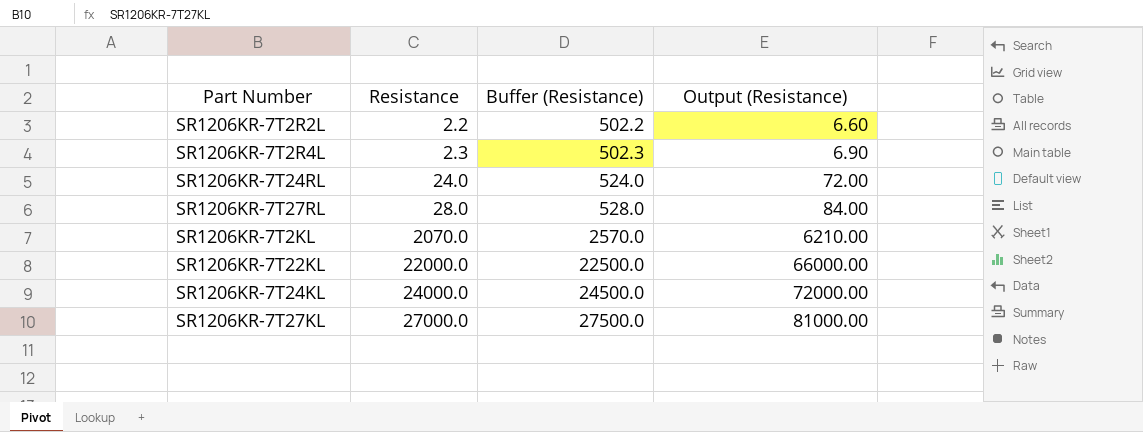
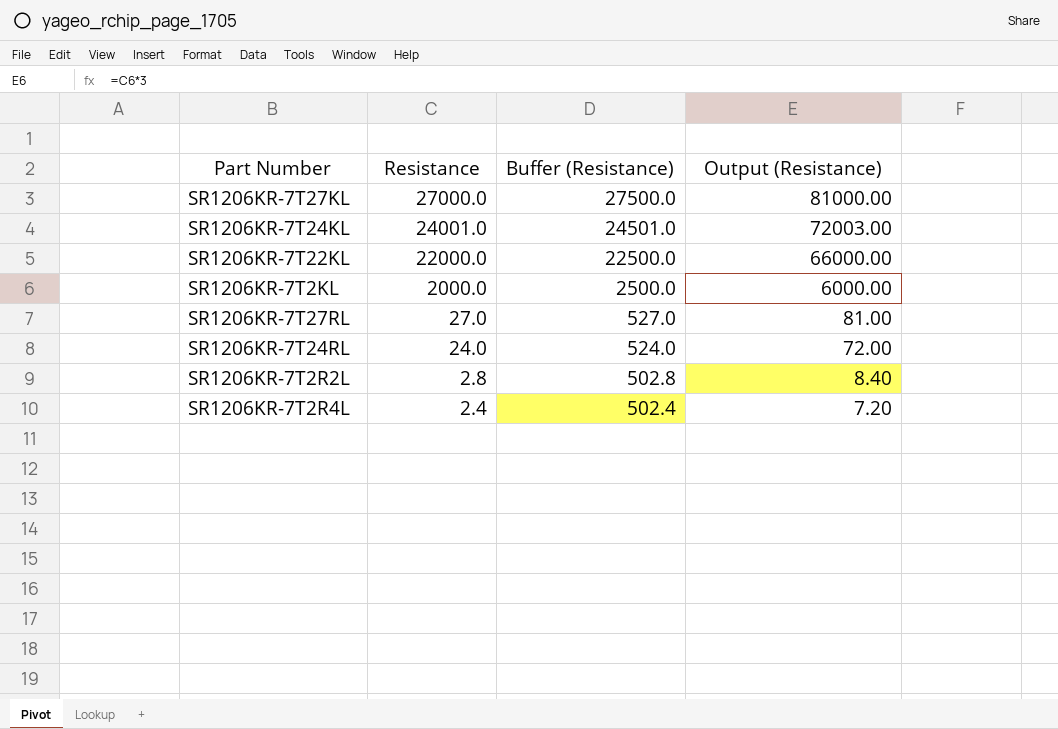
row order: Resistance ascending -> Resistance descending
SR1206KR-7T24KL | Resistance: 24000.0 -> 24001.0
SR1206KR-7T24KL | Buffer (Resistance): 24500.0 -> 24501.0
SR1206KR-7T24KL | Output (Resistance): 72000.00 -> 72003.00
SR1206KR-7T2KL | Resistance: 2070.0 -> 2000.0
SR1206KR-7T2KL | Buffer (Resistance): 2570.0 -> 2500.0
SR1206KR-7T2KL | Output (Resistance): 6210.00 -> 6000.00
SR1206KR-7T27RL | Resistance: 28.0 -> 27.0
SR1206KR-7T27RL | Buffer (Resistance): 528.0 -> 527.0
SR1206KR-7T27RL | Output (Resistance): 84.00 -> 81.00
SR1206KR-7T2R2L | Resistance: 2.2 -> 2.8
SR1206KR-7T2R2L | Buffer (Resistance): 502.2 -> 502.8
SR1206KR-7T2R2L | Output (Resistance): 6.60 -> 8.40
SR1206KR-7T2R4L | Resistance: 2.3 -> 2.4
SR1206KR-7T2R4L | Buffer (Resistance): 502.3 -> 502.4
SR1206KR-7T2R4L | Output (Resistance): 6.90 -> 7.20

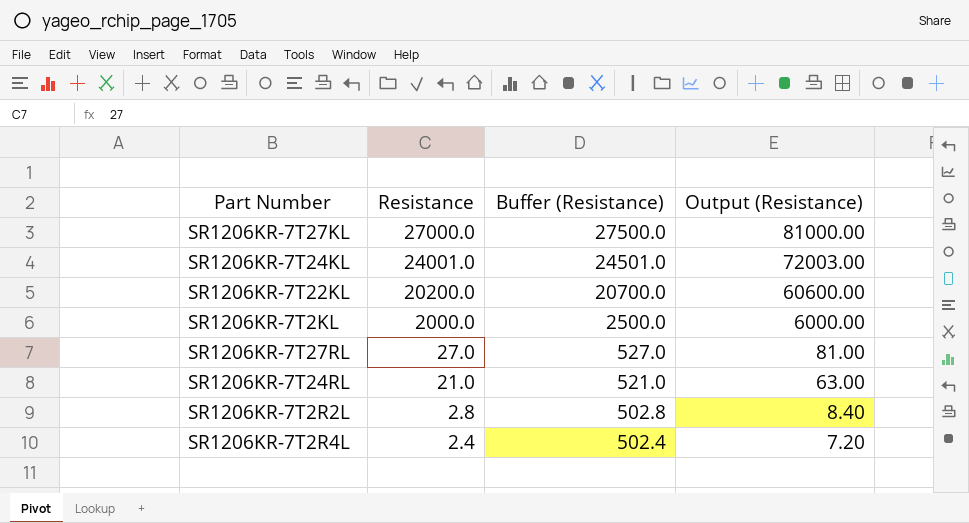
SR1206KR-7T22KL | Resistance: 22000.0 -> 20200.0
SR1206KR-7T22KL | Buffer (Resistance): 22500.0 -> 20700.0
SR1206KR-7T22KL | Output (Resistance): 66000.00 -> 60600.00
SR1206KR-7T24RL | Resistance: 24.0 -> 21.0
SR1206KR-7T24RL | Buffer (Resistance): 524.0 -> 521.0
SR1206KR-7T24RL | Output (Resistance): 72.00 -> 63.00

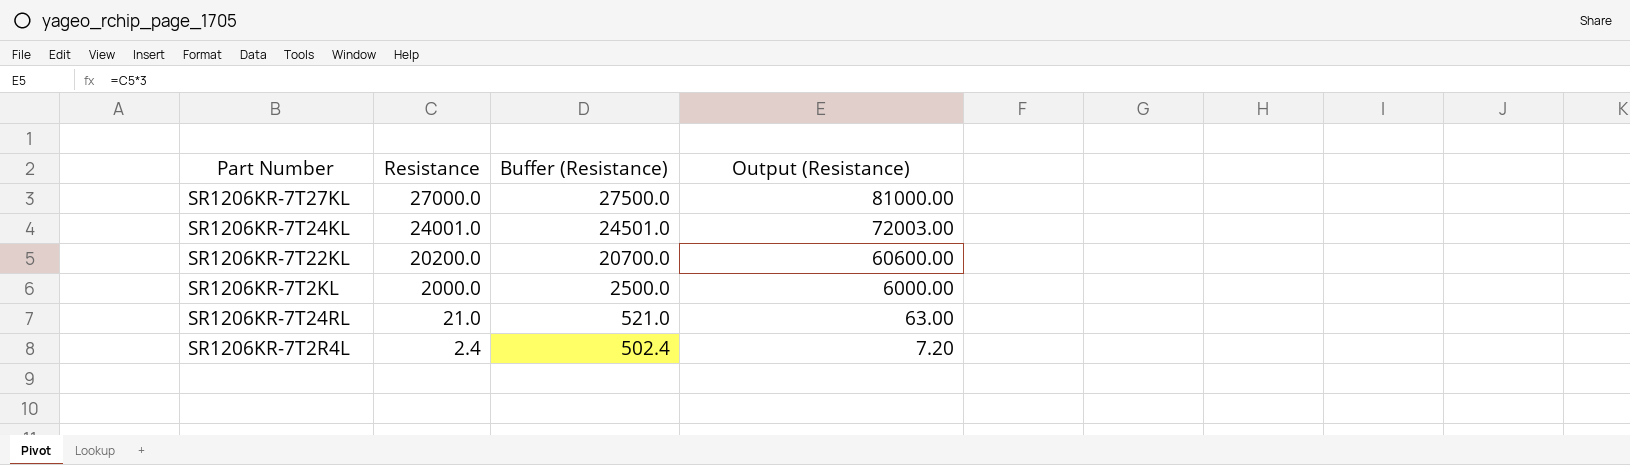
row SR1206KR-7T27RL: 27.0 | 527.0 | 81.00 -> none
row SR1206KR-7T2R2L: 2.8 | 502.8 | 8.40 -> none

